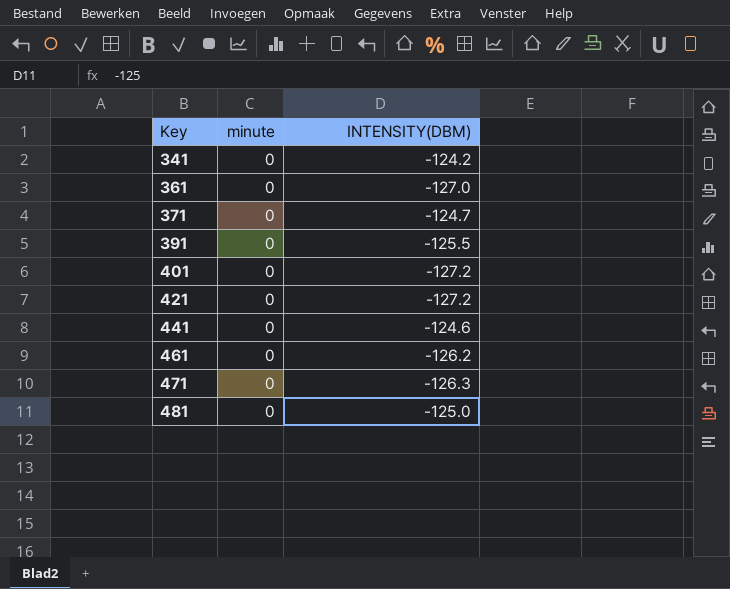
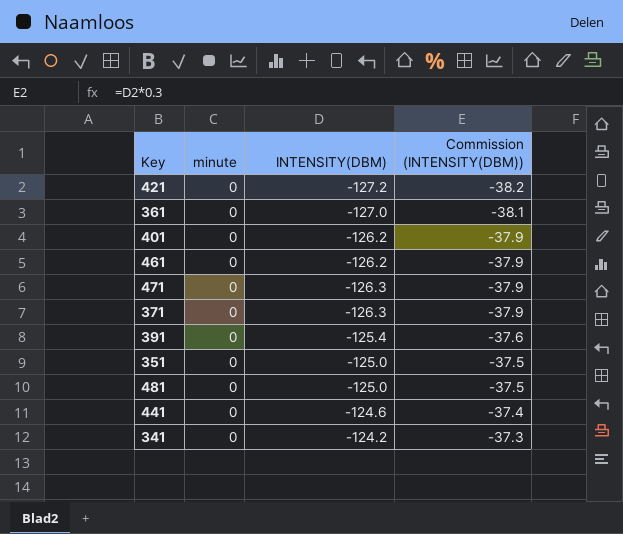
row order: Key ascending -> Commission (INTENSITY(DBM)) ascending
column Commission (INTENSITY(DBM)) | formula: none -> [INTENSITY(DBM)] * 0.3
401 | INTENSITY(DBM): -127.2 -> -126.2
371 | INTENSITY(DBM): -124.7 -> -126.3
391 | INTENSITY(DBM): -125.5 -> -125.4
row 351: none -> 0 | -125.0 | -37.5

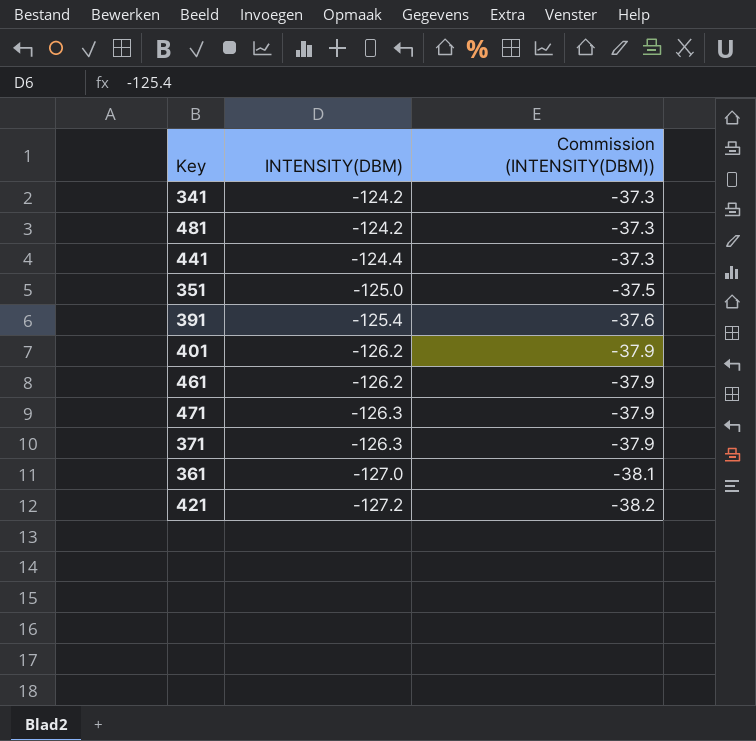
row order: Commission (INTENSITY(DBM)) ascending -> INTENSITY(DBM) descending
column minute | position: 2 -> none
481 | INTENSITY(DBM): -125.0 -> -124.2
481 | Commission (INTENSITY(DBM)): -37.5 -> -37.3
441 | INTENSITY(DBM): -124.6 -> -124.4
441 | Commission (INTENSITY(DBM)): -37.4 -> -37.3

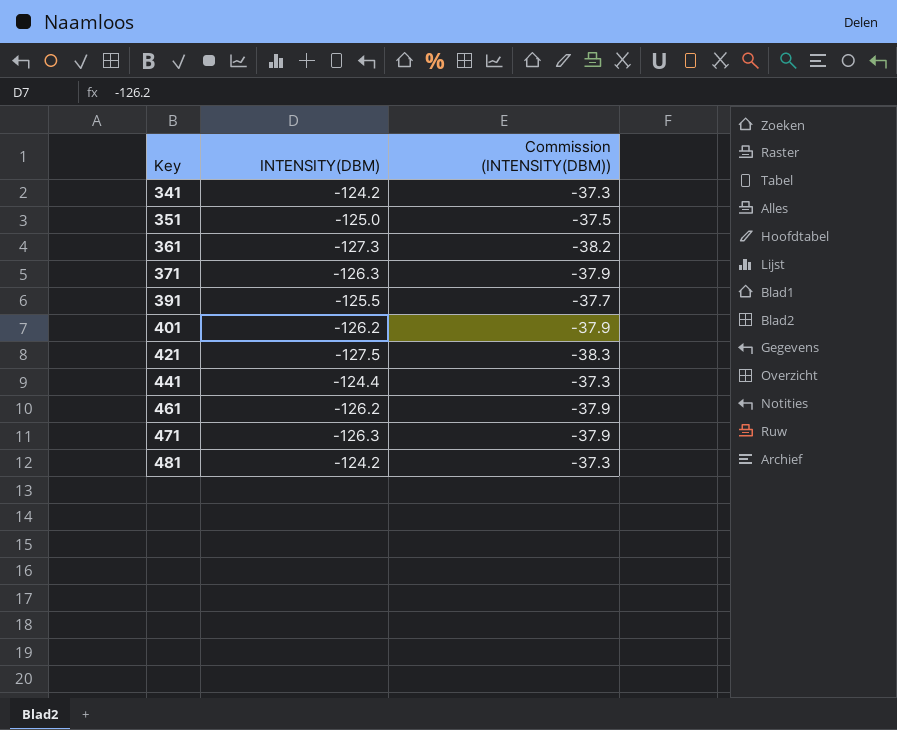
row order: INTENSITY(DBM) descending -> Key ascending
361 | INTENSITY(DBM): -127.0 -> -127.3
361 | Commission (INTENSITY(DBM)): -38.1 -> -38.2
391 | INTENSITY(DBM): -125.4 -> -125.5
391 | Commission (INTENSITY(DBM)): -37.6 -> -37.7
421 | INTENSITY(DBM): -127.2 -> -127.5
421 | Commission (INTENSITY(DBM)): -38.2 -> -38.3

